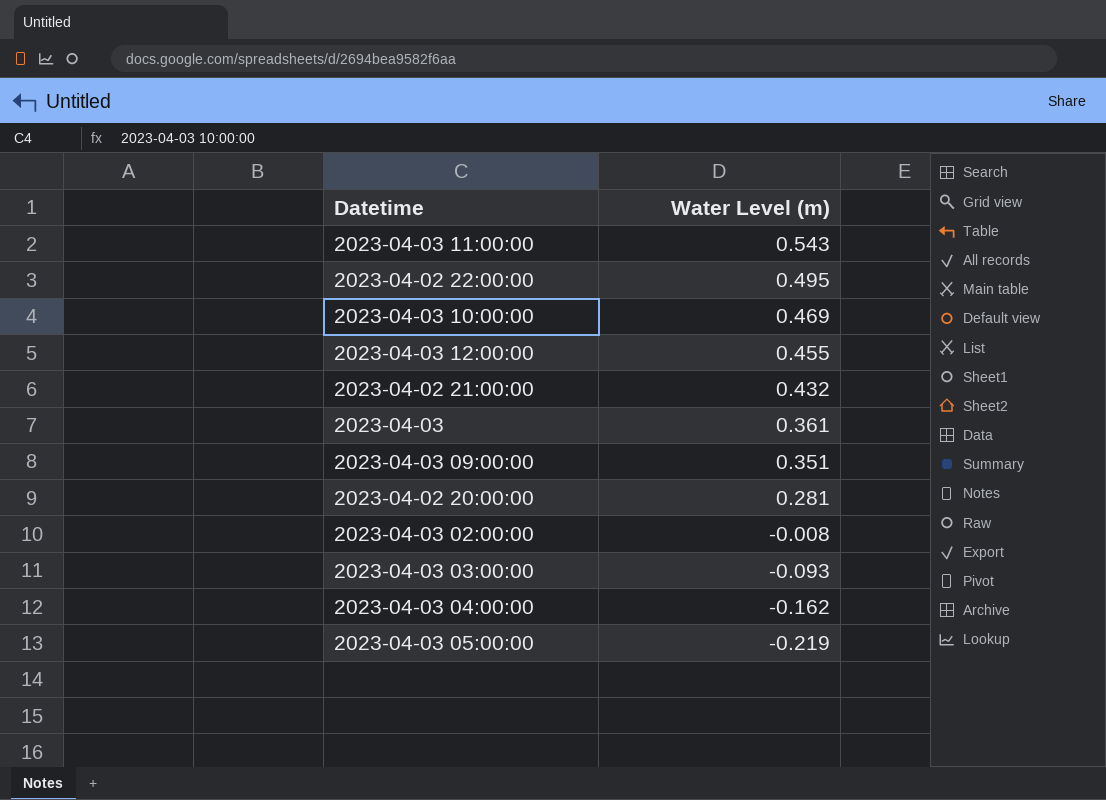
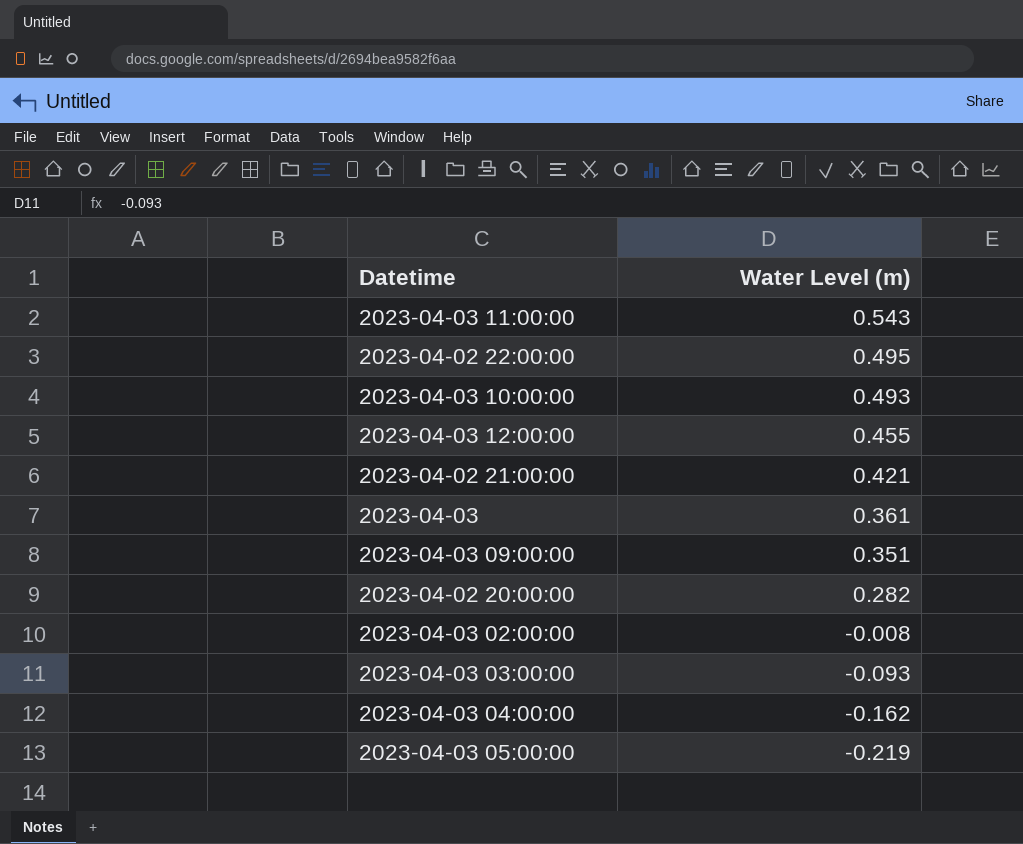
2023-04-03 10:00:00 | Water Level (m): 0.469 -> 0.493
2023-04-02 21:00:00 | Water Level (m): 0.432 -> 0.421
2023-04-02 20:00:00 | Water Level (m): 0.281 -> 0.282

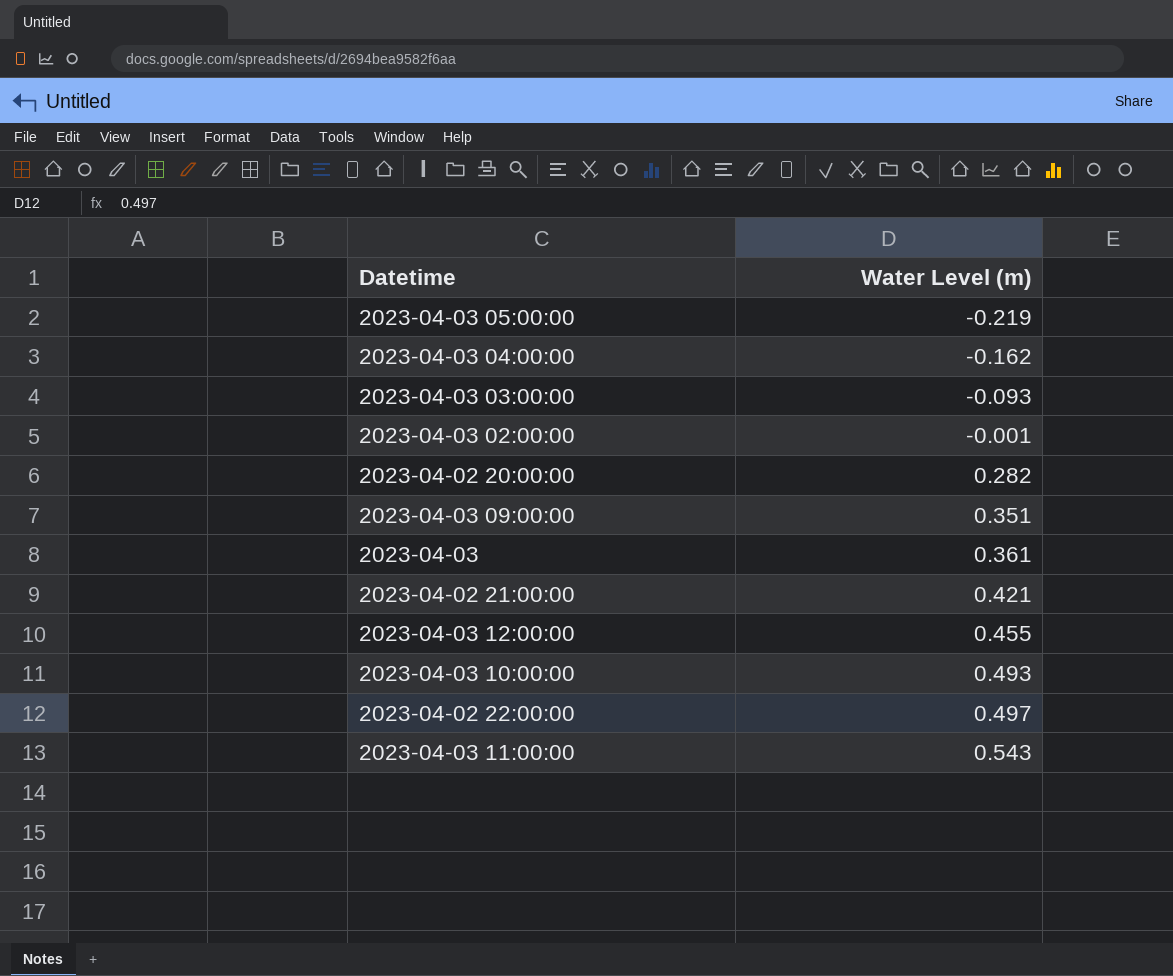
row order: Water Level (m) descending -> Water Level (m) ascending
2023-04-03 02:00:00 | Water Level (m): -0.008 -> -0.001
2023-04-02 22:00:00 | Water Level (m): 0.495 -> 0.497

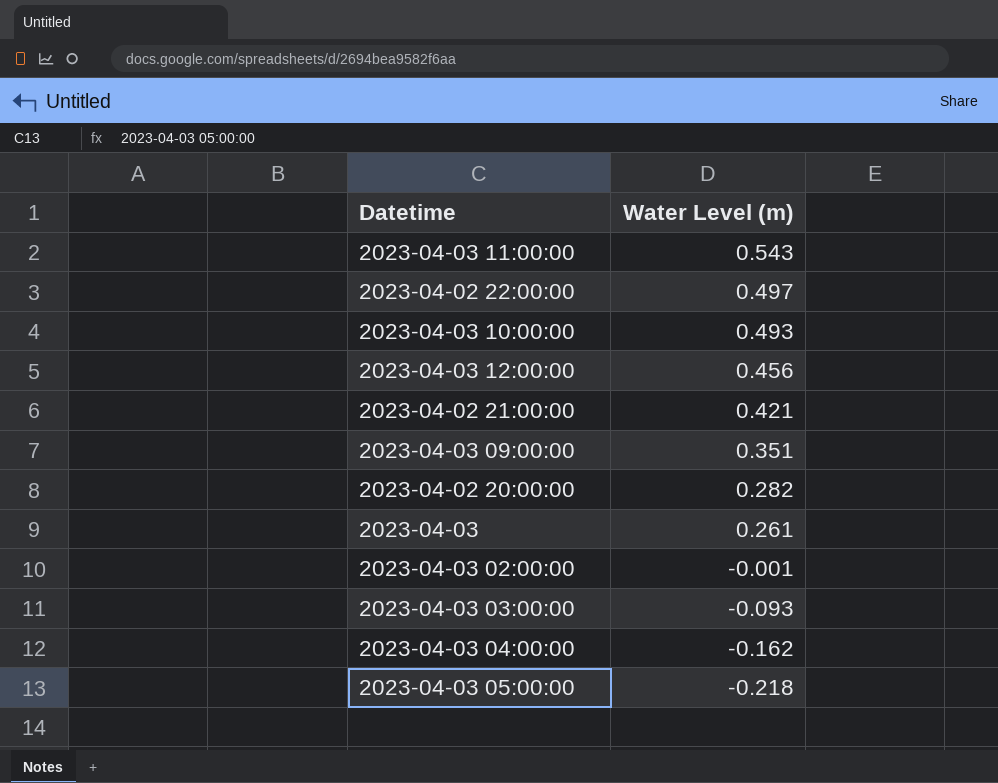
row order: Water Level (m) ascending -> Water Level (m) descending
2023-04-03 12:00:00 | Water Level (m): 0.455 -> 0.456
2023-04-03 | Water Level (m): 0.361 -> 0.261
2023-04-03 05:00:00 | Water Level (m): -0.219 -> -0.218

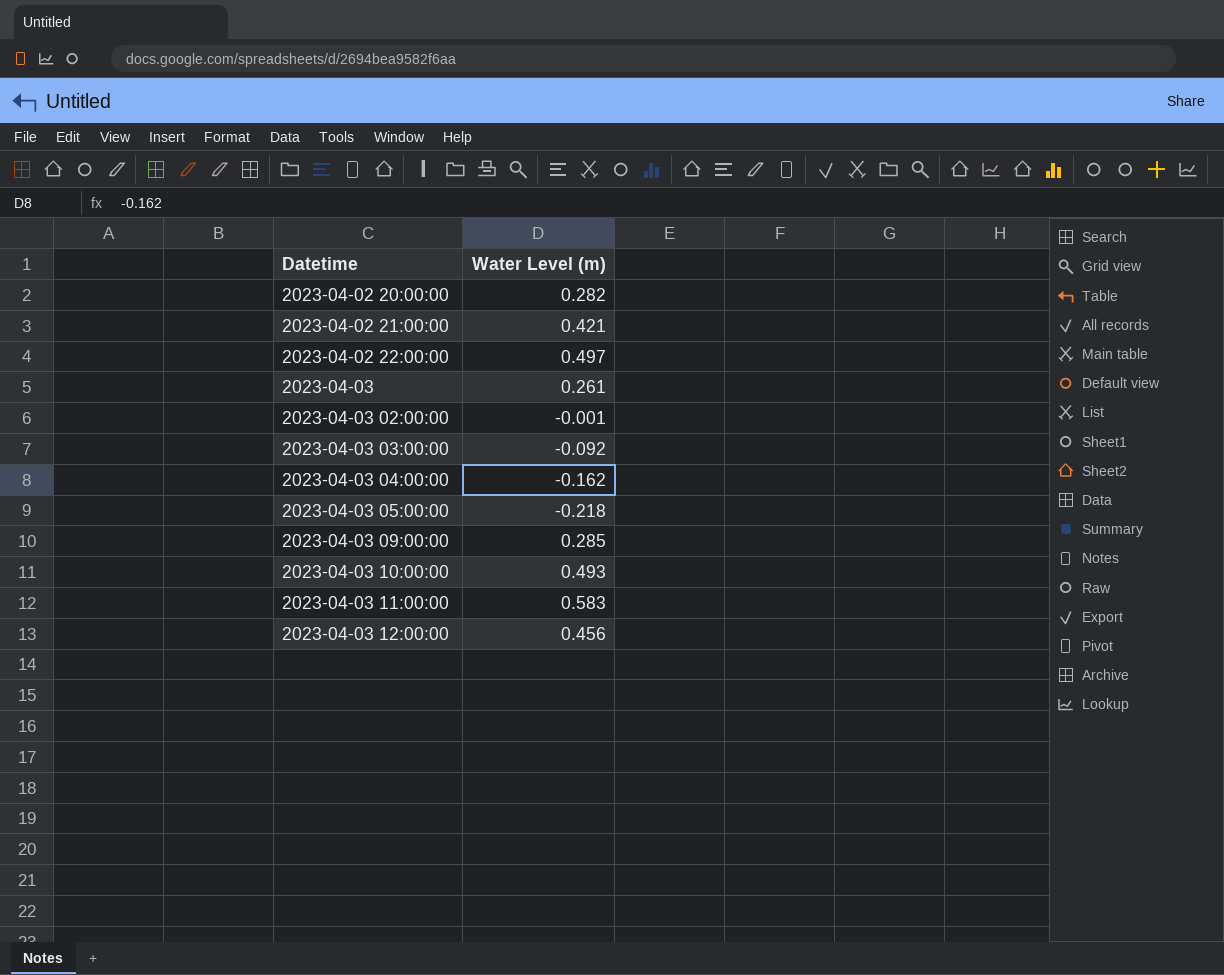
row order: Water Level (m) descending -> Datetime ascending
2023-04-03 03:00:00 | Water Level (m): -0.093 -> -0.092
2023-04-03 09:00:00 | Water Level (m): 0.351 -> 0.285
2023-04-03 11:00:00 | Water Level (m): 0.543 -> 0.583

